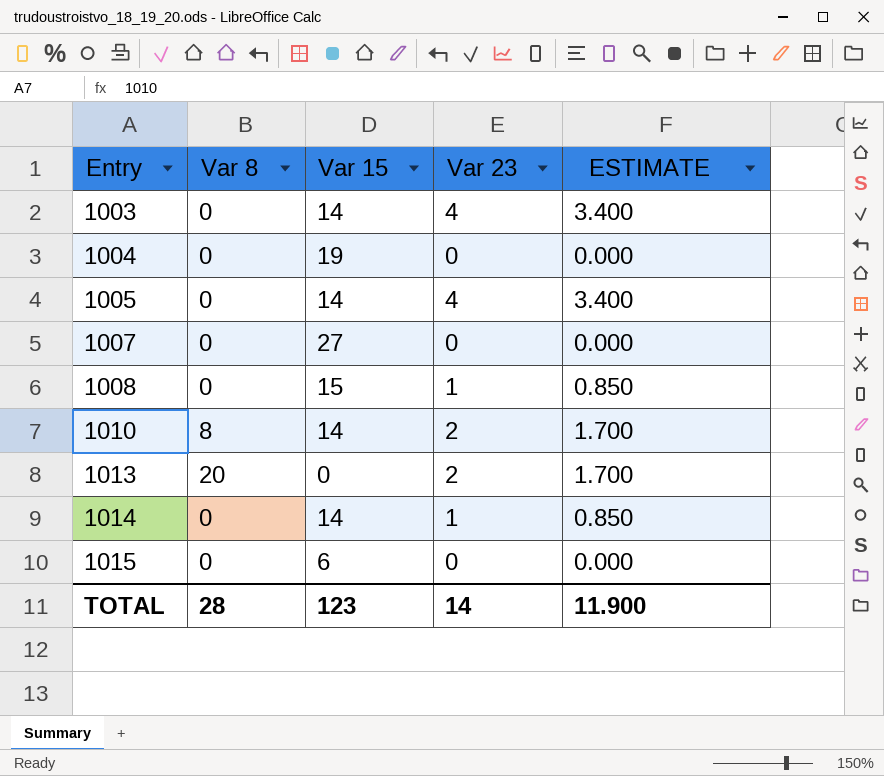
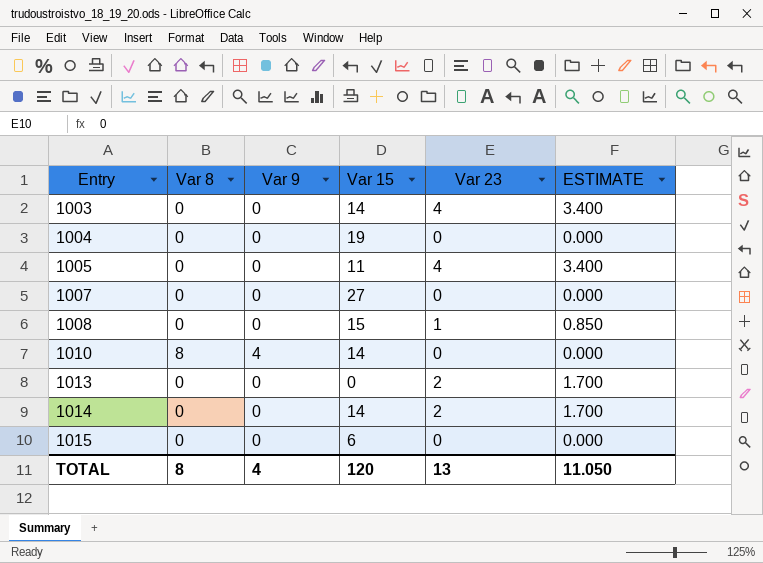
column Var 9 | position: none -> 3
1005 | Var 15: 14 -> 11
1010 | Var 23: 2 -> 0
1010 | ESTIMATE: 1.700 -> 0.000
1013 | Var 8: 20 -> 0
1014 | Var 23: 1 -> 2
1014 | ESTIMATE: 0.850 -> 1.700
TOTAL | Var 8: 28 -> 8
TOTAL | Var 15: 123 -> 120
TOTAL | Var 23: 14 -> 13
TOTAL | ESTIMATE: 11.900 -> 11.050

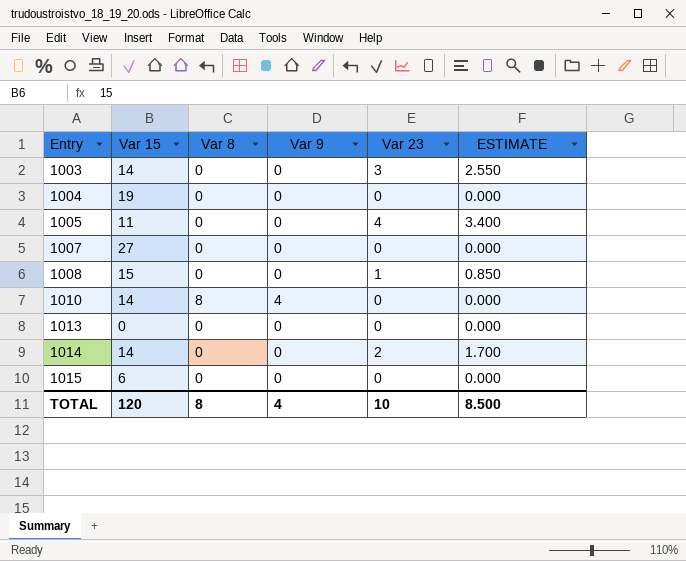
column Var 15 | position: 4 -> 2
1003 | Var 23: 4 -> 3
1003 | ESTIMATE: 3.400 -> 2.550
1013 | Var 23: 2 -> 0
1013 | ESTIMATE: 1.700 -> 0.000
TOTAL | Var 23: 13 -> 10
TOTAL | ESTIMATE: 11.050 -> 8.500

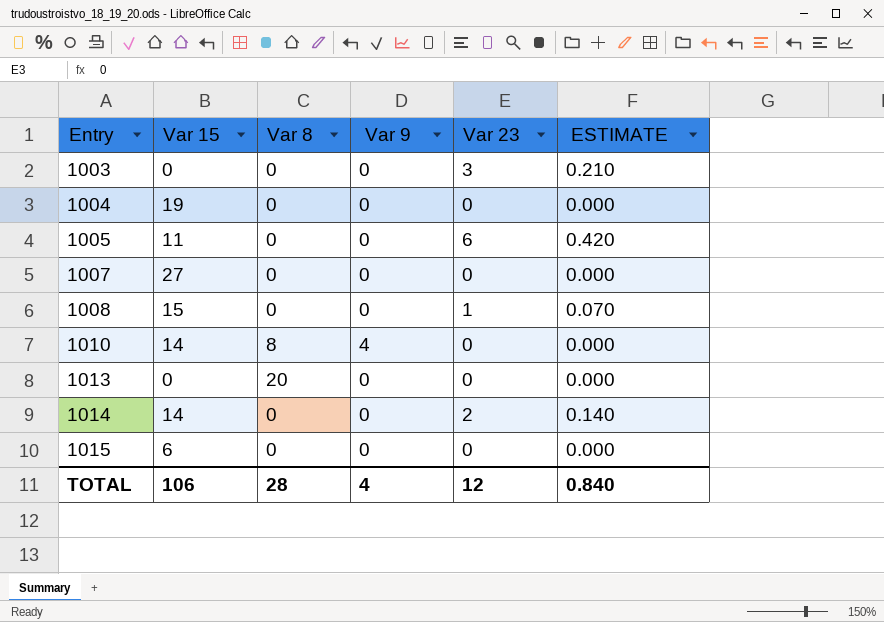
column ESTIMATE | formula: [Var 23] * 0.85 -> [Var 23] * 0.07
1003 | Var 15: 14 -> 0
1005 | Var 23: 4 -> 6
1013 | Var 8: 0 -> 20
TOTAL | Var 15: 120 -> 106
TOTAL | Var 8: 8 -> 28
TOTAL | Var 23: 10 -> 12
TOTAL | ESTIMATE: 8.500 -> 0.840

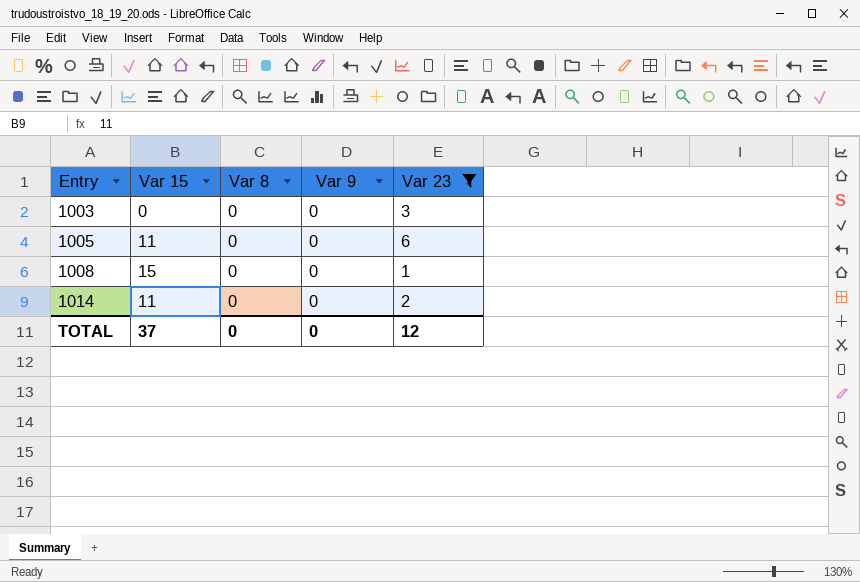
filter: none -> Var 23 != 0
column ESTIMATE | formula: [Var 23] * 0.07 -> none
1014 | Var 15: 14 -> 11
TOTAL | Var 15: 106 -> 37
TOTAL | Var 8: 28 -> 0
TOTAL | Var 9: 4 -> 0

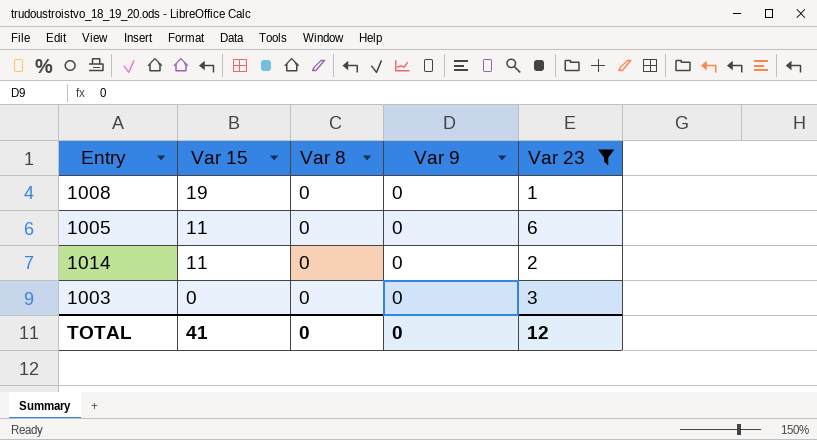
row order: Entry ascending -> Var 15 descending
1008 | Var 15: 15 -> 19
TOTAL | Var 15: 37 -> 41

